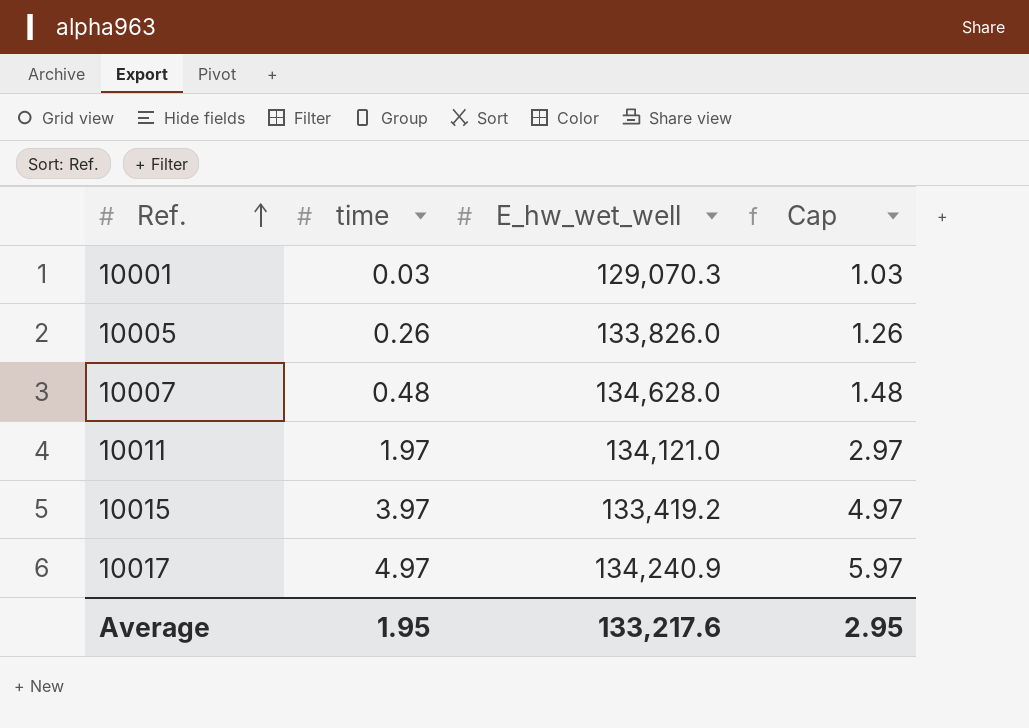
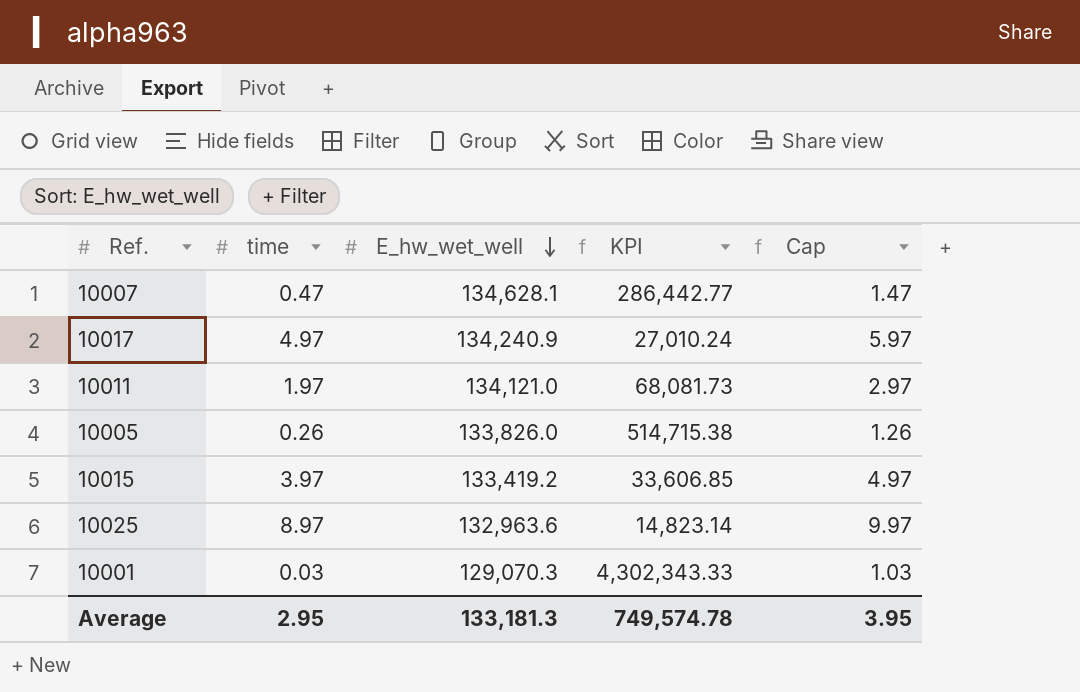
row order: Ref. ascending -> E_hw_wet_well descending
column KPI | formula: none -> [E_hw_wet_well] / [time]
10007 | time: 0.48 -> 0.47
10007 | E_hw_wet_well: 134,628.0 -> 134,628.1
10007 | Cap: 1.48 -> 1.47
row 10025: none -> 8.97 | 132,963.6 | 14,823.14 | 9.97
Average | time: 1.95 -> 2.95
Average | E_hw_wet_well: 133,217.6 -> 133,181.3
Average | Cap: 2.95 -> 3.95

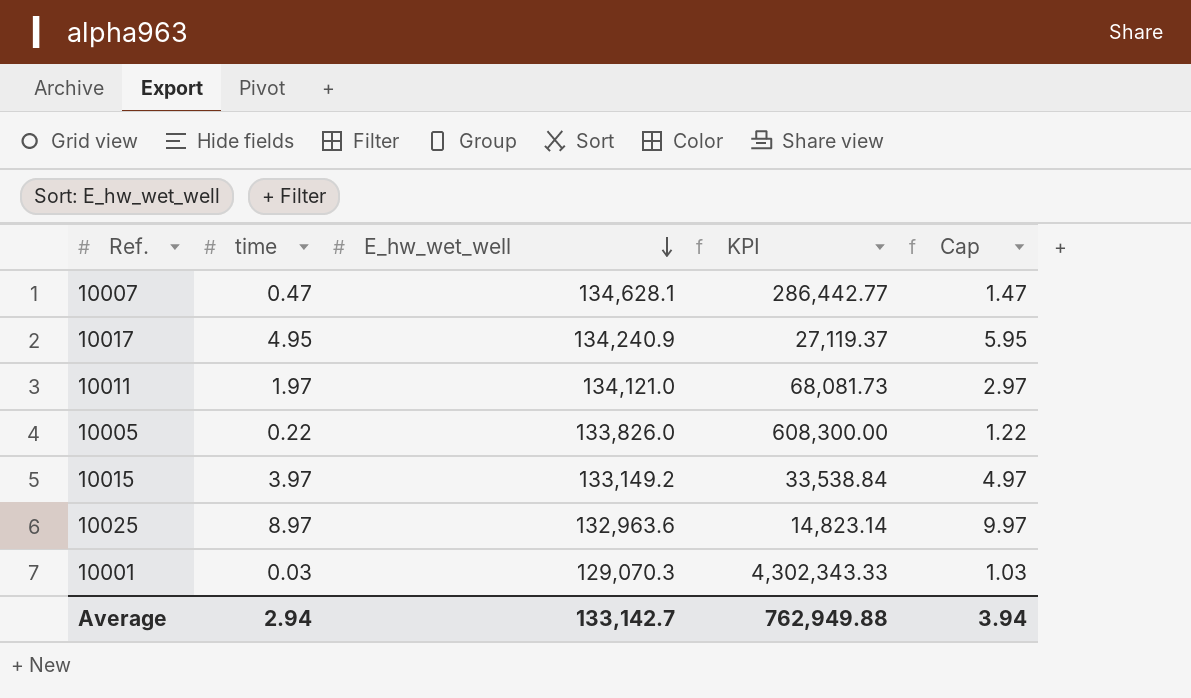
10017 | time: 4.97 -> 4.95
10017 | KPI: 27,010.24 -> 27,119.37
10017 | Cap: 5.97 -> 5.95
10005 | time: 0.26 -> 0.22
10005 | KPI: 514,715.38 -> 608,300.00
10005 | Cap: 1.26 -> 1.22
10015 | E_hw_wet_well: 133,419.2 -> 133,149.2
10015 | KPI: 33,606.85 -> 33,538.84
Average | time: 2.95 -> 2.94
Average | E_hw_wet_well: 133,181.3 -> 133,142.7
Average | KPI: 749,574.78 -> 762,949.88
Average | Cap: 3.95 -> 3.94

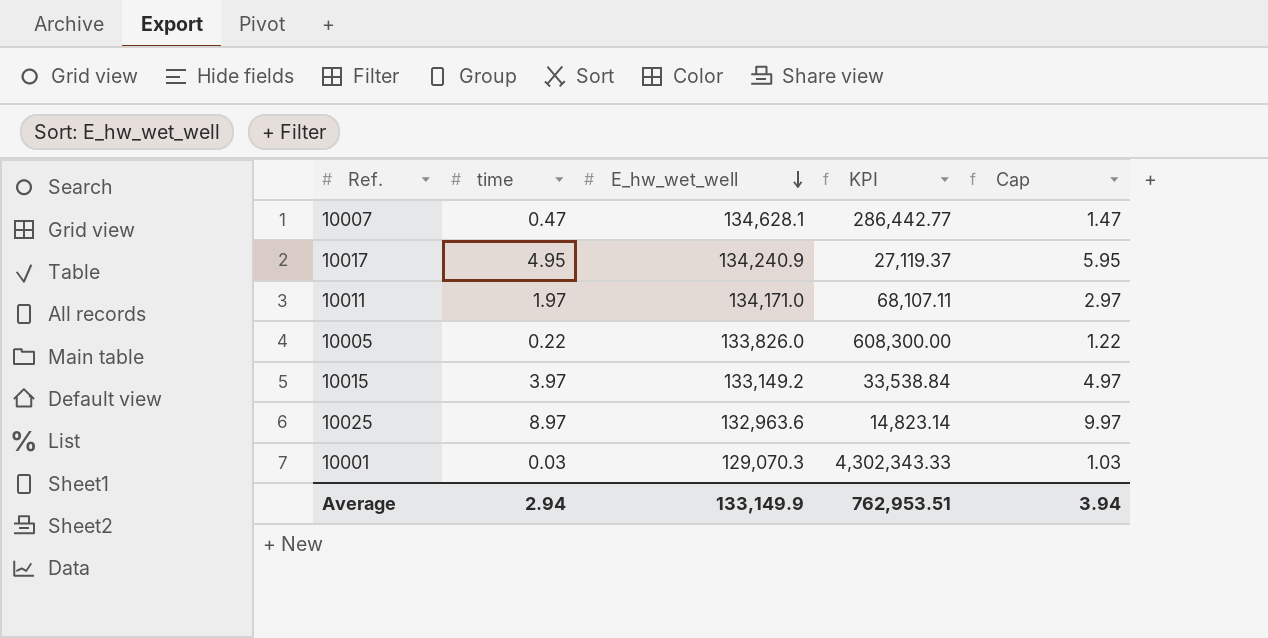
10011 | E_hw_wet_well: 134,121.0 -> 134,171.0
10011 | KPI: 68,081.73 -> 68,107.11
Average | E_hw_wet_well: 133,142.7 -> 133,149.9
Average | KPI: 762,949.88 -> 762,953.51

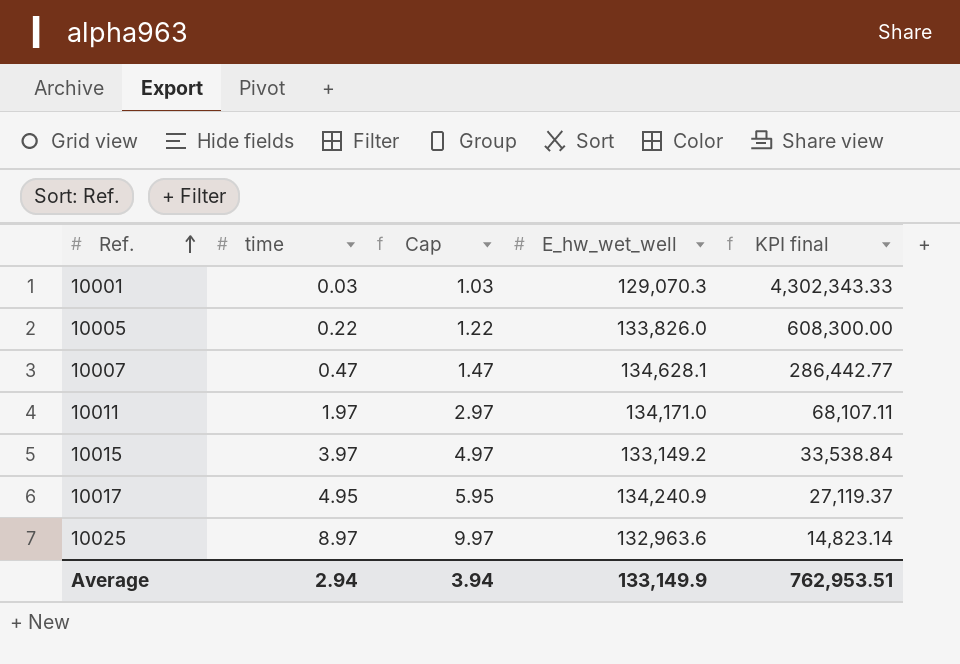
row order: E_hw_wet_well descending -> Ref. ascending
column Cap | position: 5 -> 3
column name: KPI -> KPI final

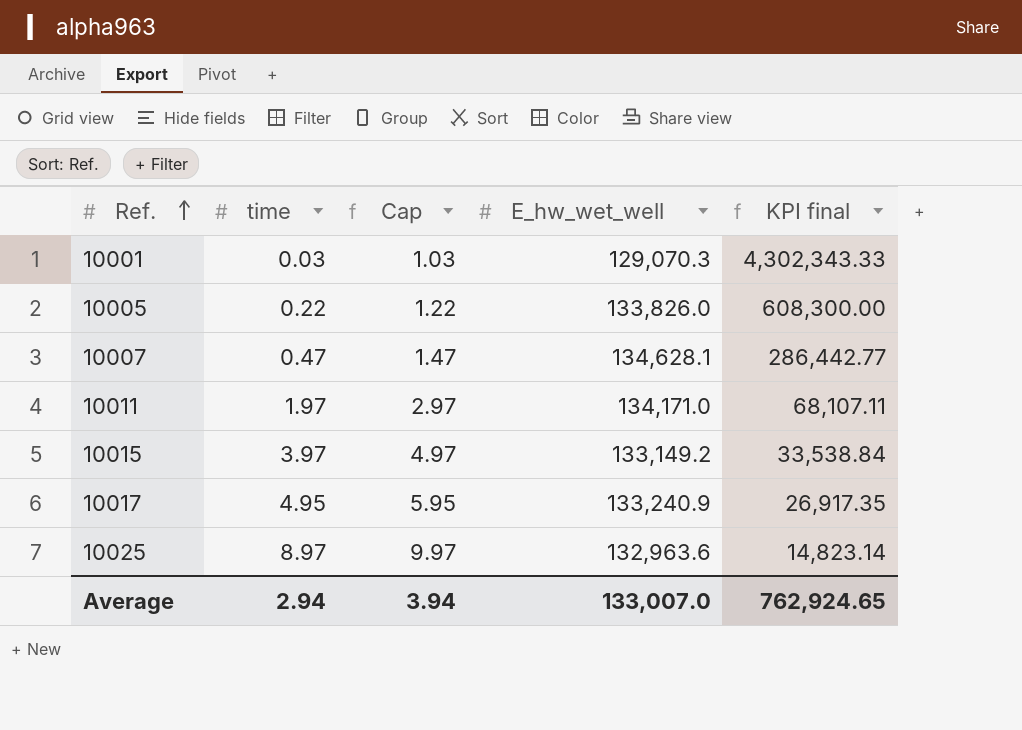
10017 | E_hw_wet_well: 134,240.9 -> 133,240.9
10017 | KPI final: 27,119.37 -> 26,917.35
Average | E_hw_wet_well: 133,149.9 -> 133,007.0
Average | KPI final: 762,953.51 -> 762,924.65

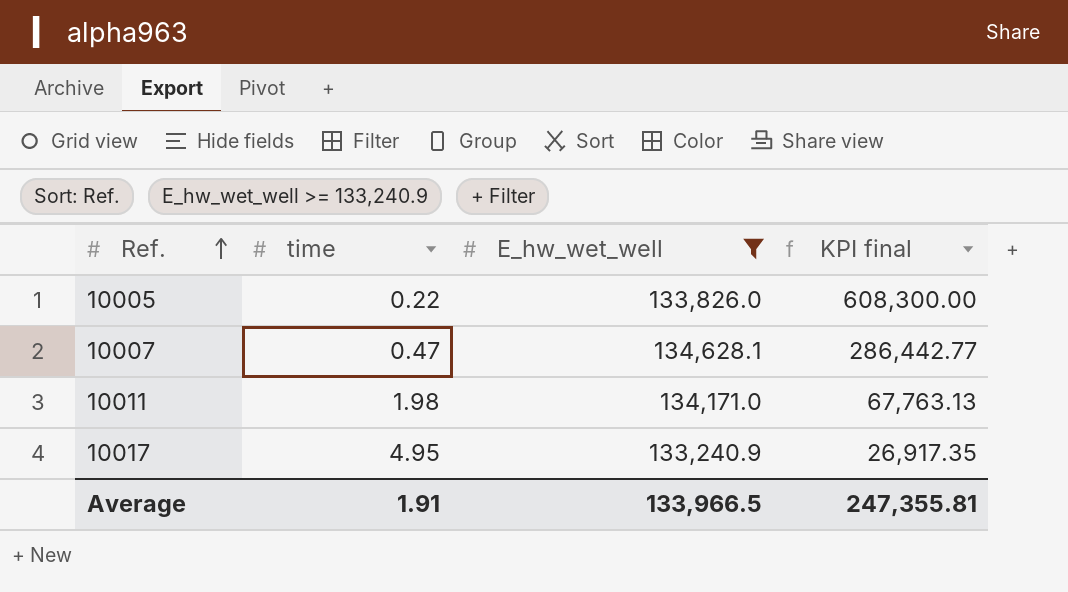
filter: none -> E_hw_wet_well >= 133,240.9
column Cap | formula: [time] + 1 -> none
10011 | time: 1.97 -> 1.98
10011 | KPI final: 68,107.11 -> 67,763.13
Average | time: 2.94 -> 1.91
Average | E_hw_wet_well: 133,007.0 -> 133,966.5
Average | KPI final: 762,924.65 -> 247,355.81

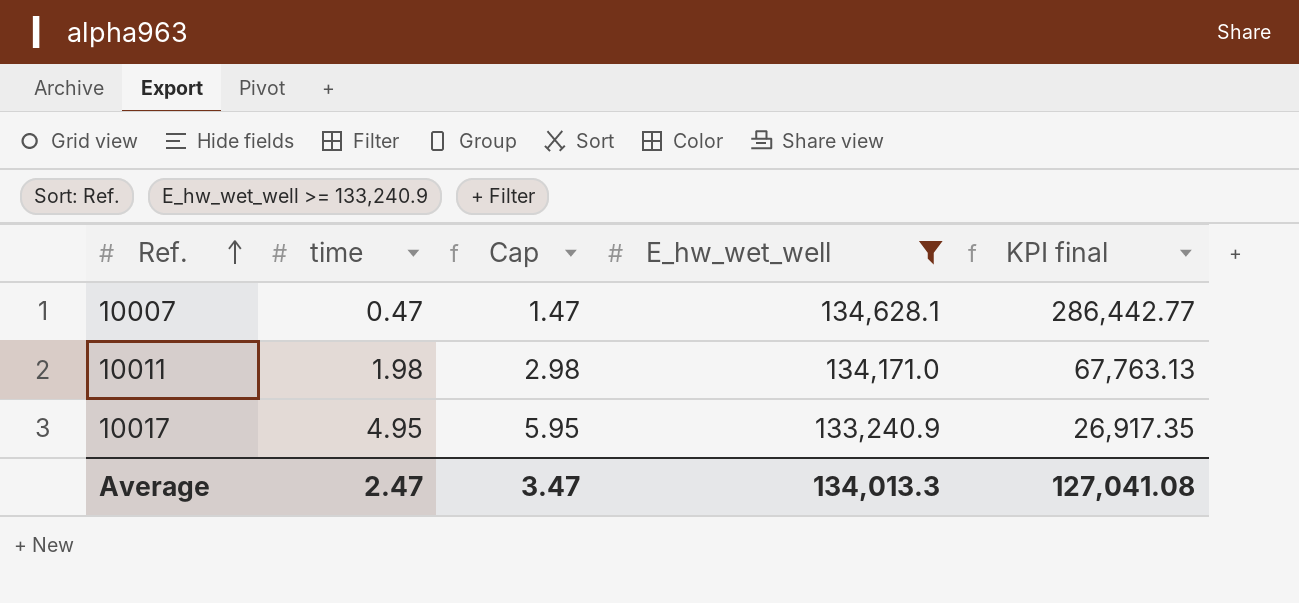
column Cap | formula: none -> [time] + 1
row 10005: 0.22 | 133,826.0 | 608,300.00 -> none
Average | time: 1.91 -> 2.47
Average | E_hw_wet_well: 133,966.5 -> 134,013.3
Average | KPI final: 247,355.81 -> 127,041.08

